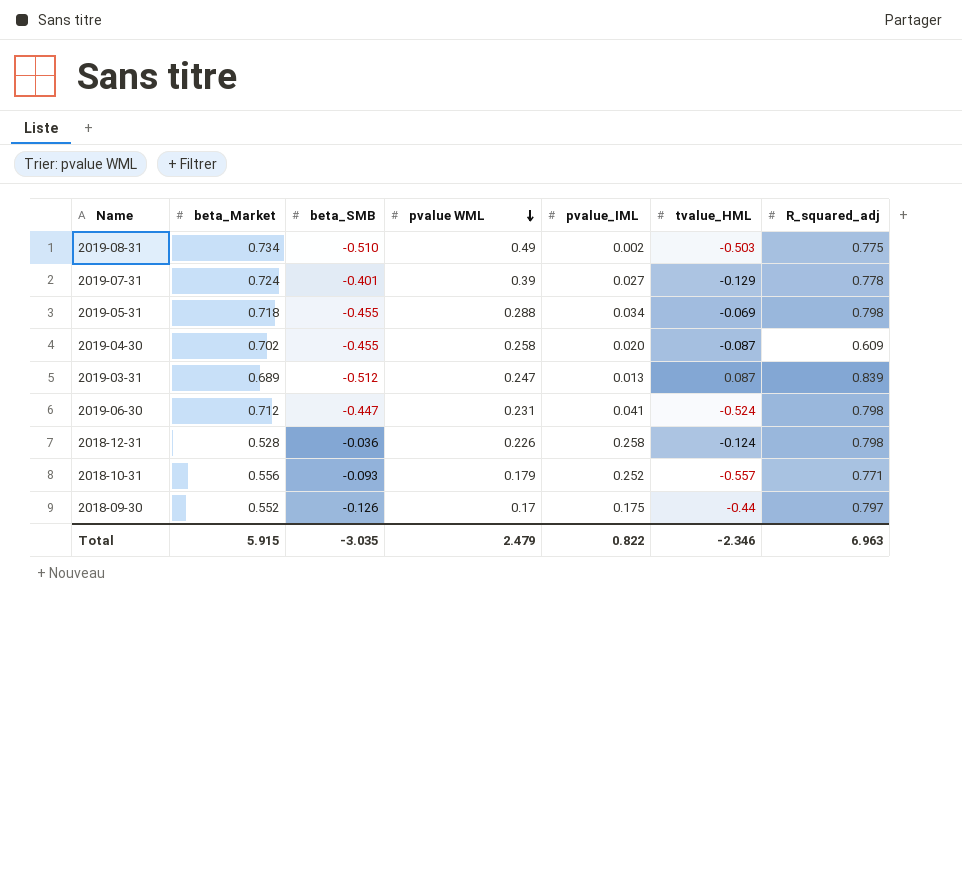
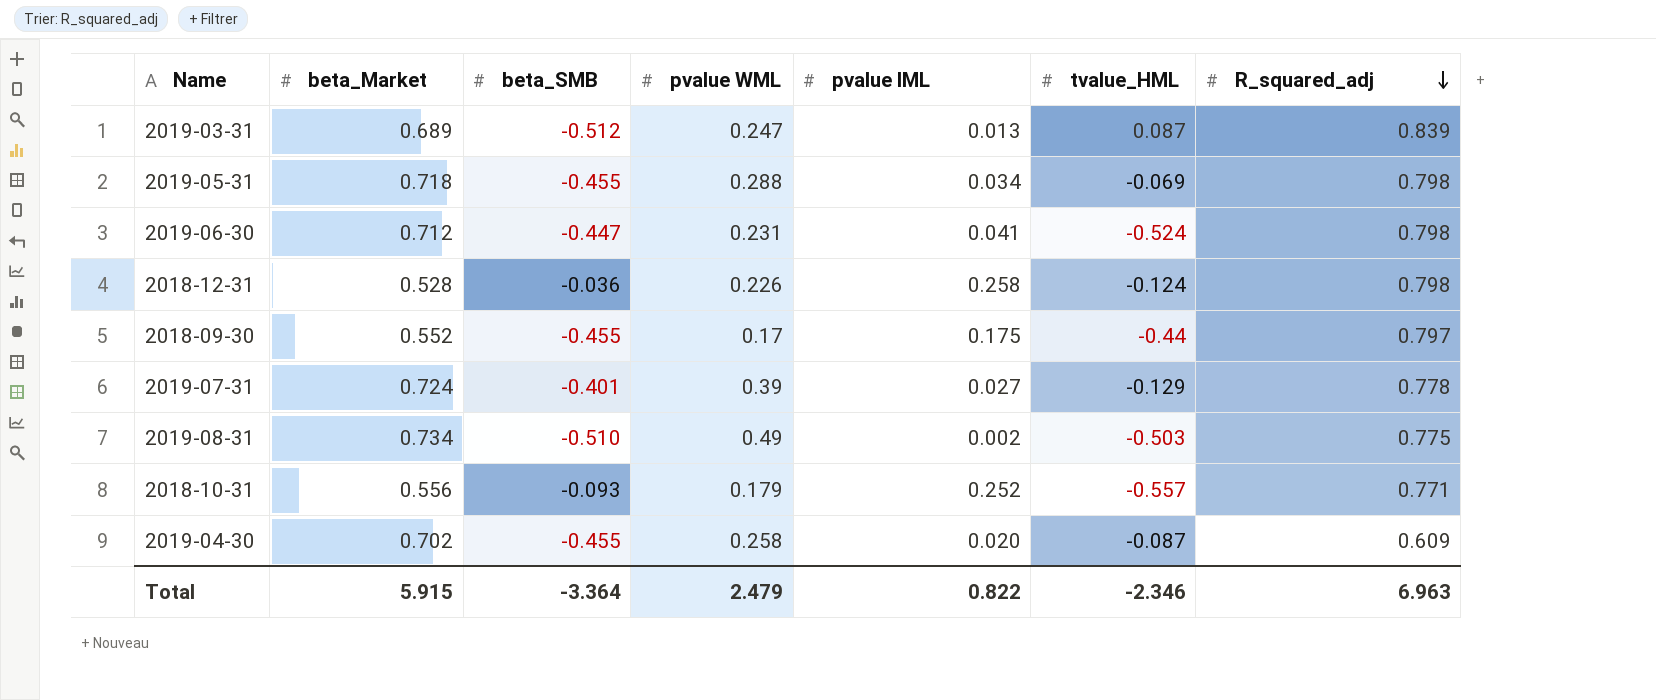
row order: pvalue WML descending -> R_squared_adj descending
column name: pvalue_IML -> pvalue IML
2018-09-30 | beta_SMB: -0.126 -> -0.455
Total | beta_SMB: -3.035 -> -3.364

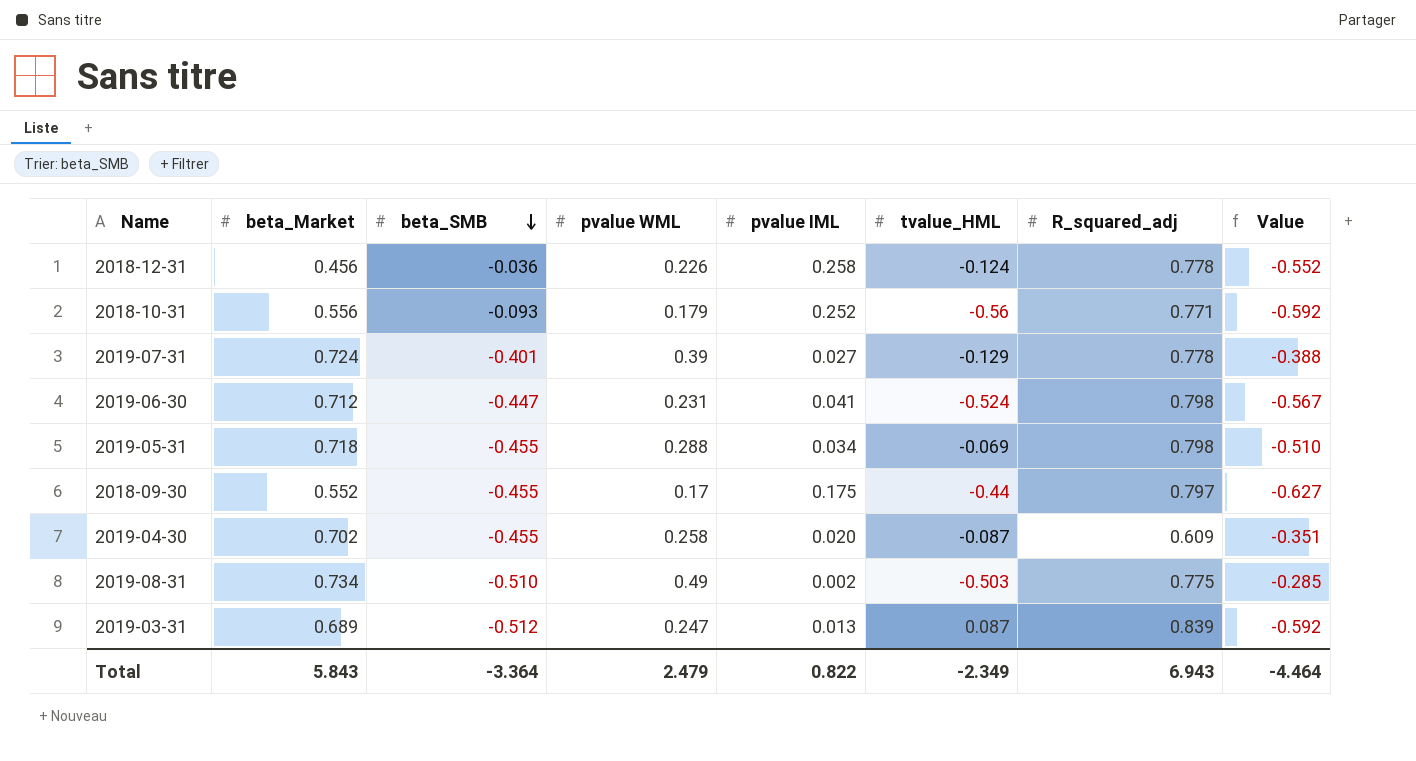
row order: R_squared_adj descending -> beta_SMB descending
column Value | formula: none -> [pvalue WML] - [R_squared_adj]
2018-12-31 | beta_Market: 0.528 -> 0.456
2018-12-31 | R_squared_adj: 0.798 -> 0.778
2018-10-31 | tvalue_HML: -0.557 -> -0.56
Total | beta_Market: 5.915 -> 5.843
Total | tvalue_HML: -2.346 -> -2.349
Total | R_squared_adj: 6.963 -> 6.943

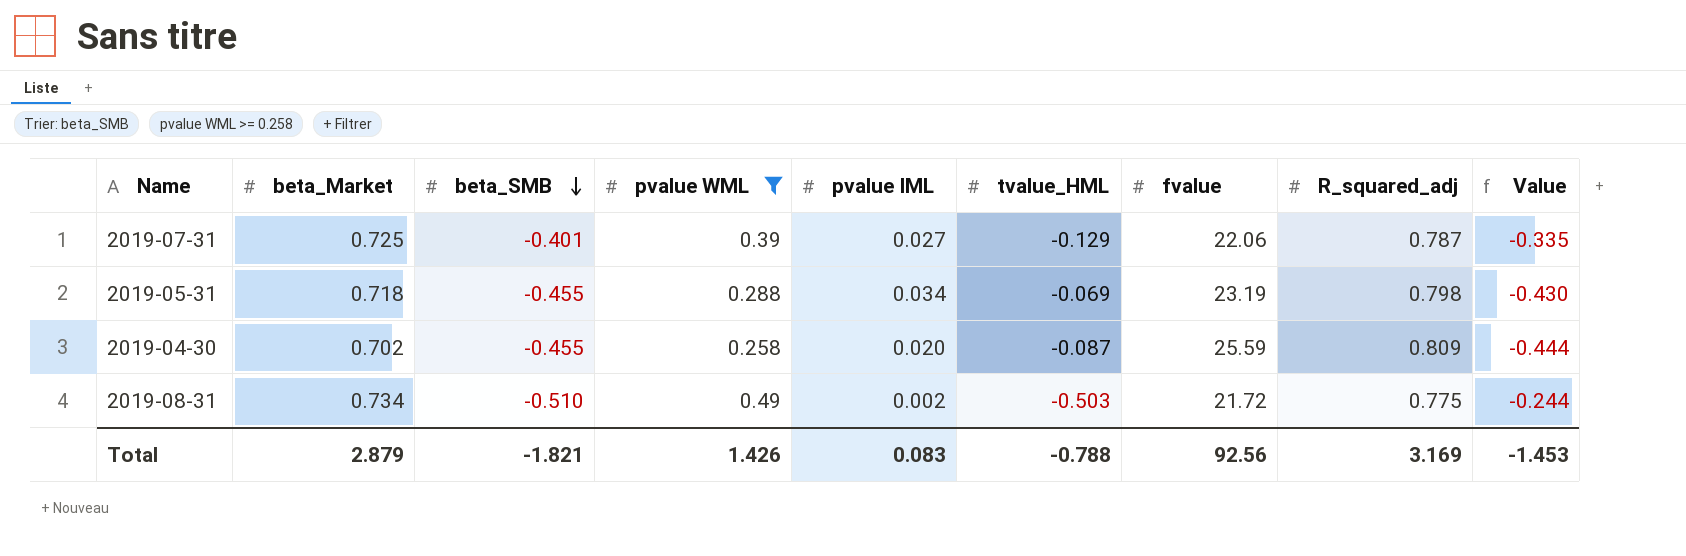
filter: none -> pvalue WML >= 0.258
column fvalue | position: none -> 7
column Value | formula: [pvalue WML] - [R_squared_adj] -> [pvalue WML] - [beta_Market]
2019-07-31 | beta_Market: 0.724 -> 0.725
2019-07-31 | R_squared_adj: 0.778 -> 0.787
2019-04-30 | R_squared_adj: 0.609 -> 0.809
Total | beta_Market: 5.843 -> 2.879
Total | beta_SMB: -3.364 -> -1.821
Total | pvalue WML: 2.479 -> 1.426
Total | pvalue IML: 0.822 -> 0.083
Total | tvalue_HML: -2.349 -> -0.788
Total | R_squared_adj: 6.943 -> 3.169
Total | Value: -4.464 -> -1.453

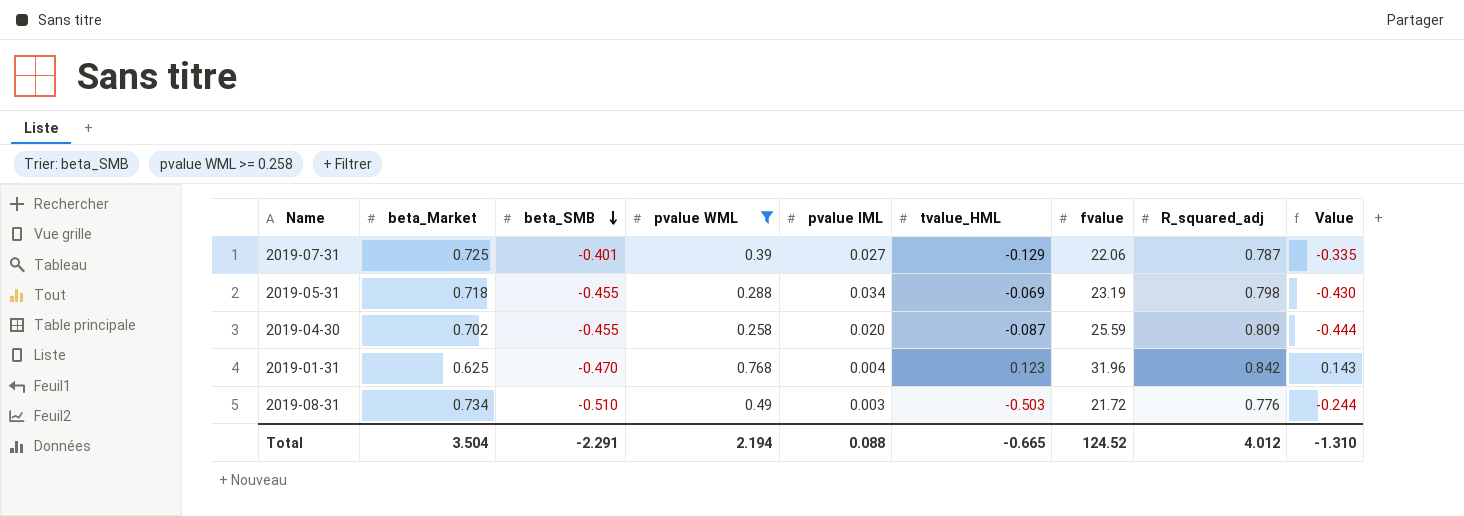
row 2019-01-31: none -> 0.625 | -0.470 | 0.768 | 0.004 | 0.123 | 31.96 | 0.842 | 0.143
2019-08-31 | pvalue IML: 0.002 -> 0.003
2019-08-31 | R_squared_adj: 0.775 -> 0.776
Total | beta_Market: 2.879 -> 3.504
Total | beta_SMB: -1.821 -> -2.291
Total | pvalue WML: 1.426 -> 2.194
Total | pvalue IML: 0.083 -> 0.088
Total | tvalue_HML: -0.788 -> -0.665
Total | fvalue: 92.56 -> 124.52
Total | R_squared_adj: 3.169 -> 4.012
Total | Value: -1.453 -> -1.310

